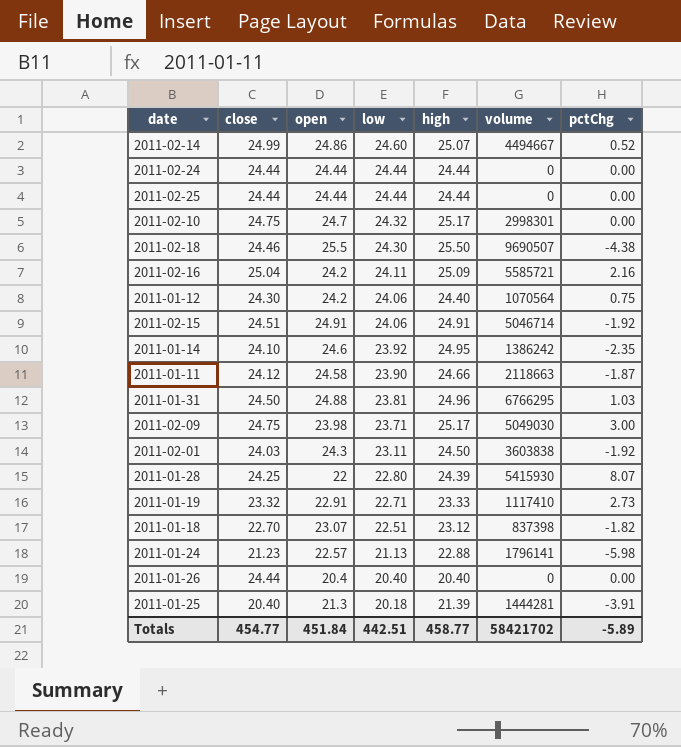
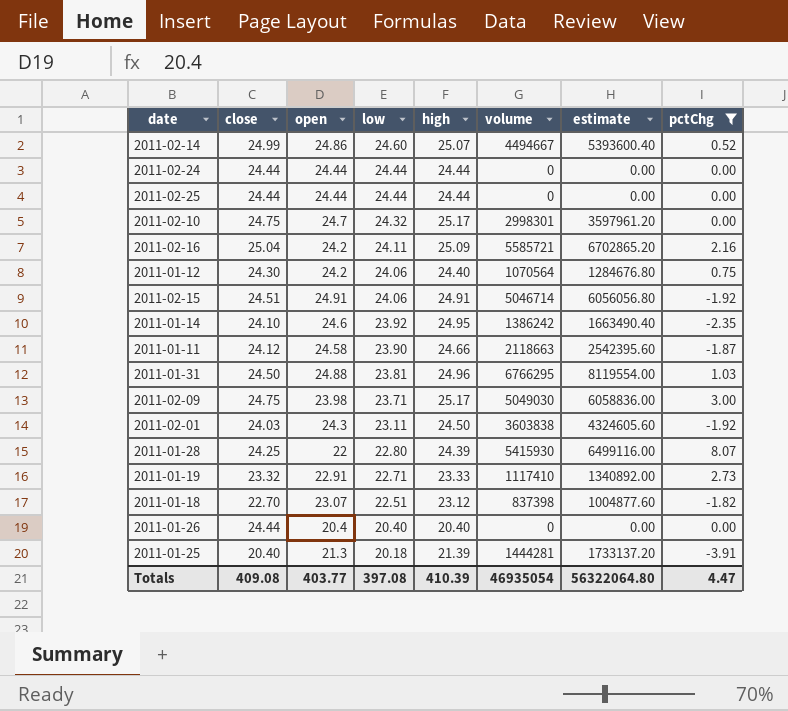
filter: none -> pctChg >= -3.91
column estimate | formula: none -> [volume] * 1.2
Totals | close: 454.77 -> 409.08
Totals | open: 451.84 -> 403.77
Totals | low: 442.51 -> 397.08
Totals | high: 458.77 -> 410.39
Totals | volume: 58421702 -> 46935054
Totals | pctChg: -5.89 -> 4.47

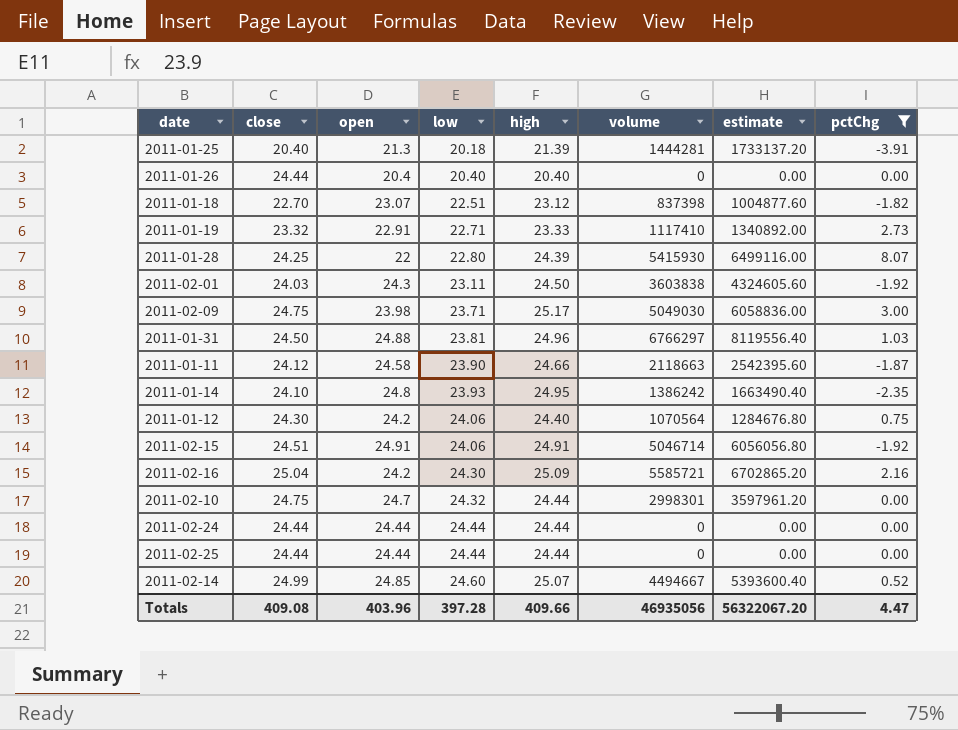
row order: low descending -> low ascending
2011-01-31 | volume: 6766295 -> 6766297
2011-01-31 | estimate: 8119554.00 -> 8119556.40
2011-01-14 | open: 24.6 -> 24.8
2011-01-14 | low: 23.92 -> 23.93
2011-02-16 | low: 24.11 -> 24.30
2011-02-10 | high: 25.17 -> 24.44
2011-02-14 | open: 24.86 -> 24.85
Totals | open: 403.77 -> 403.96
Totals | low: 397.08 -> 397.28
Totals | high: 410.39 -> 409.66
Totals | volume: 46935054 -> 46935056
Totals | estimate: 56322064.80 -> 56322067.20

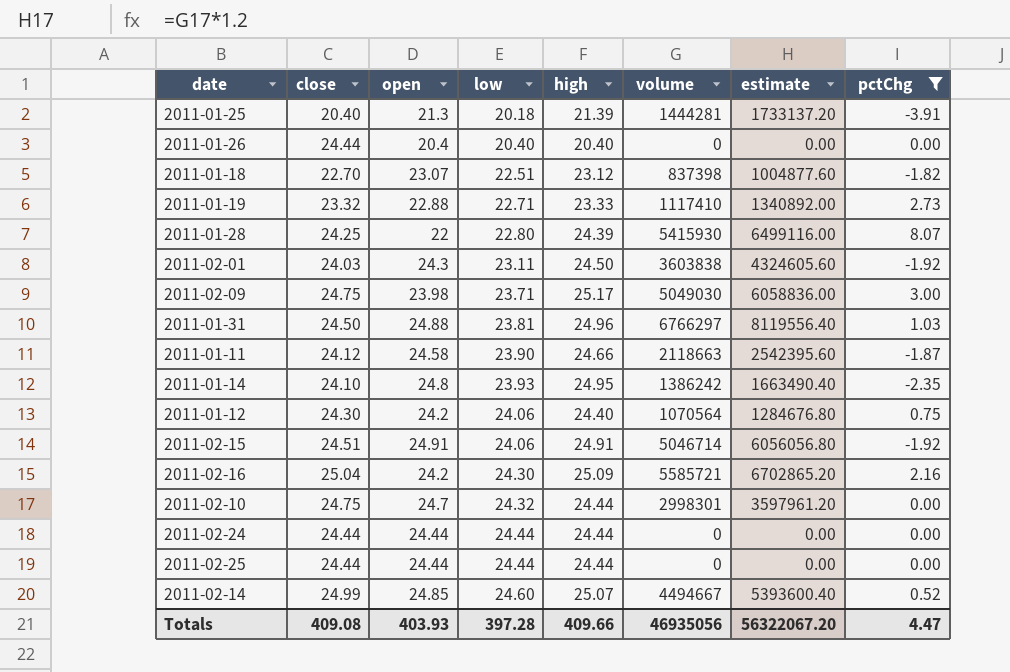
2011-01-19 | open: 22.91 -> 22.88
Totals | open: 403.96 -> 403.93

